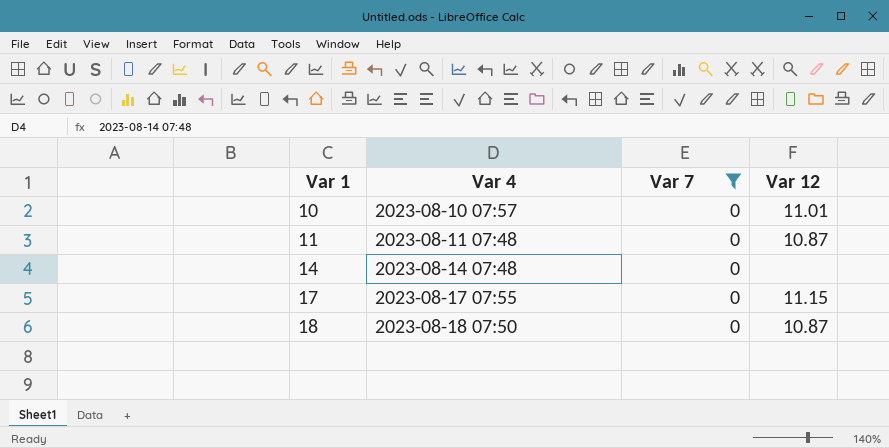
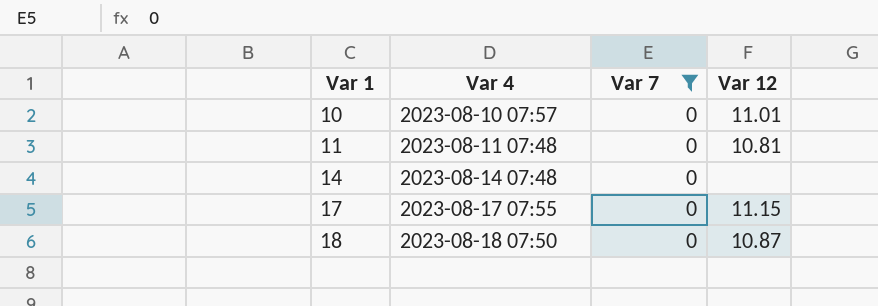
11 | Var 12: 10.87 -> 10.81

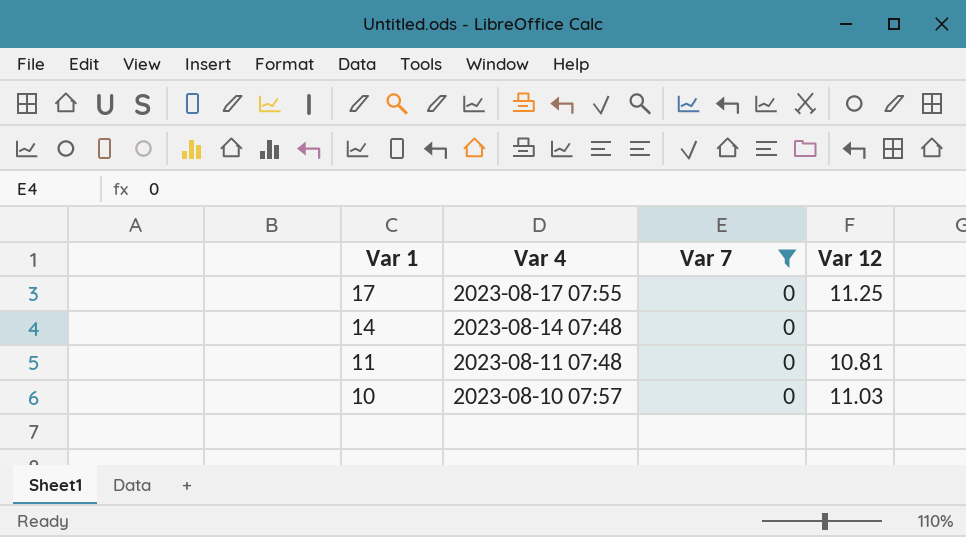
row order: Var 1 ascending -> Var 1 descending
row 18: 2023-08-18 07:50 | 0 | 10.87 -> none
17 | Var 12: 11.15 -> 11.25
10 | Var 12: 11.01 -> 11.03

